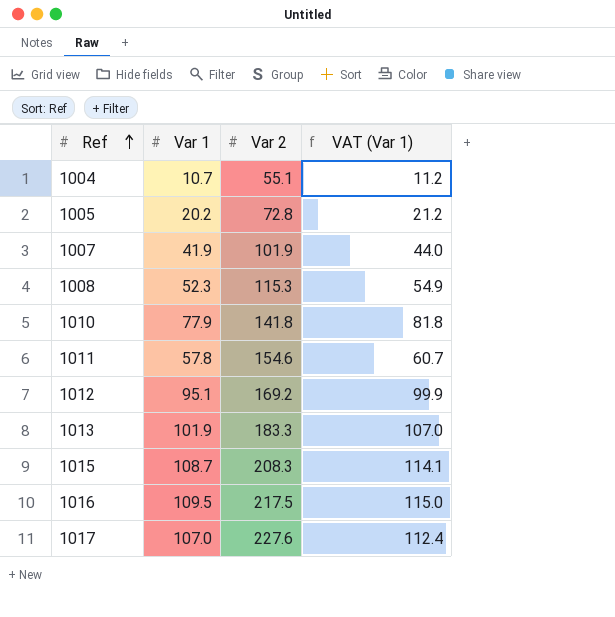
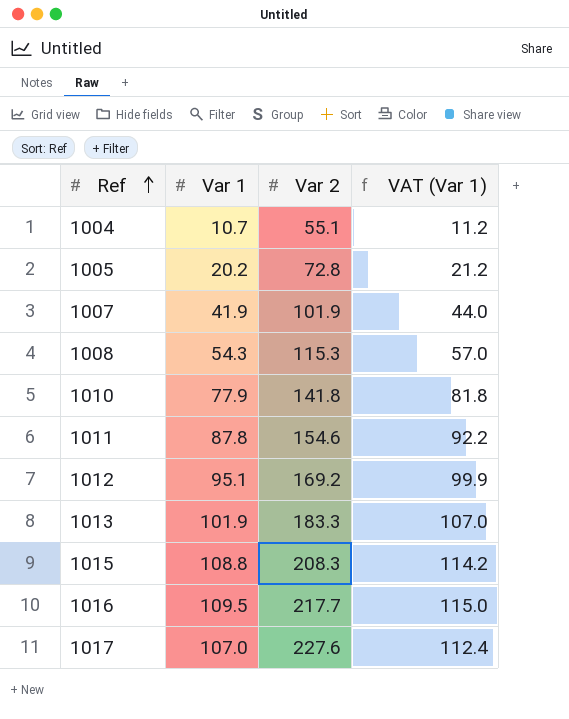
1008 | Var 1: 52.3 -> 54.3
1008 | VAT (Var 1): 54.9 -> 57.0
1011 | Var 1: 57.8 -> 87.8
1011 | VAT (Var 1): 60.7 -> 92.2
1015 | Var 1: 108.7 -> 108.8
1015 | VAT (Var 1): 114.1 -> 114.2
1016 | Var 2: 217.5 -> 217.7

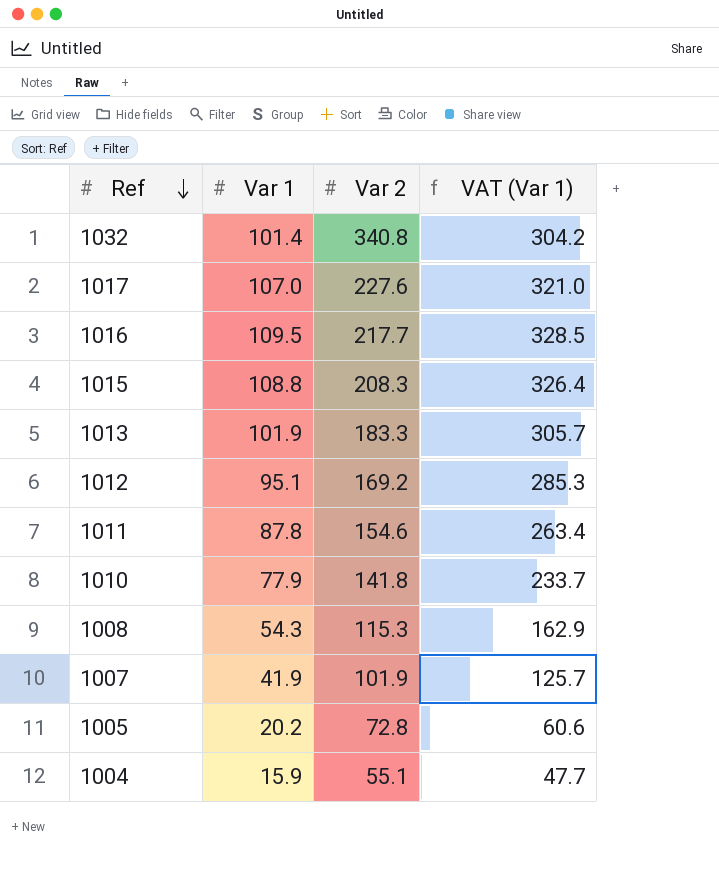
row order: Ref ascending -> Ref descending
column VAT (Var 1) | formula: [Var 1] * 1.05 -> [Var 1] * 3
row 1032: none -> 101.4 | 340.8 | 304.2
1004 | Var 1: 10.7 -> 15.9

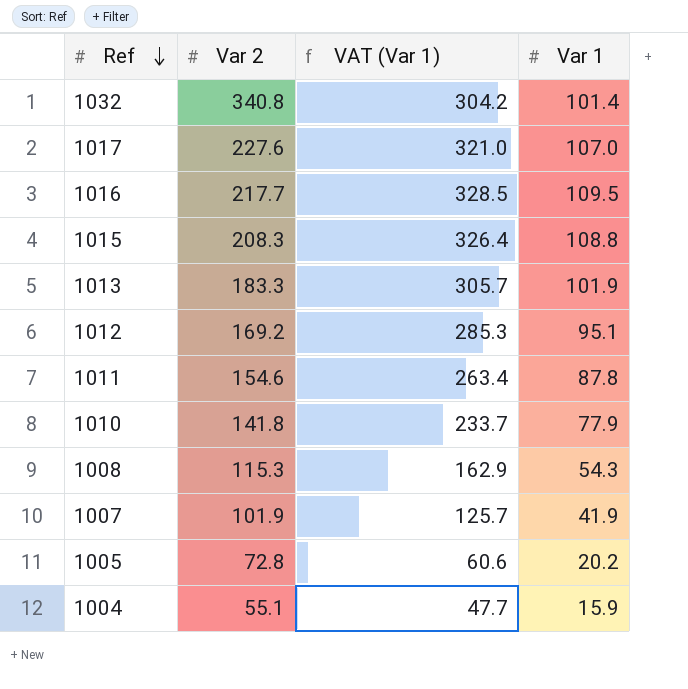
column Var 1 | position: 2 -> 4

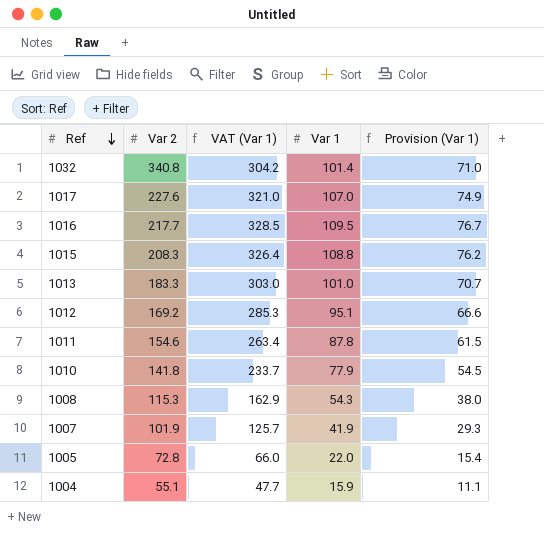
column Provision (Var 1) | formula: none -> [Var 1] * 0.7
1013 | VAT (Var 1): 305.7 -> 303.0
1013 | Var 1: 101.9 -> 101.0
1005 | VAT (Var 1): 60.6 -> 66.0
1005 | Var 1: 20.2 -> 22.0

